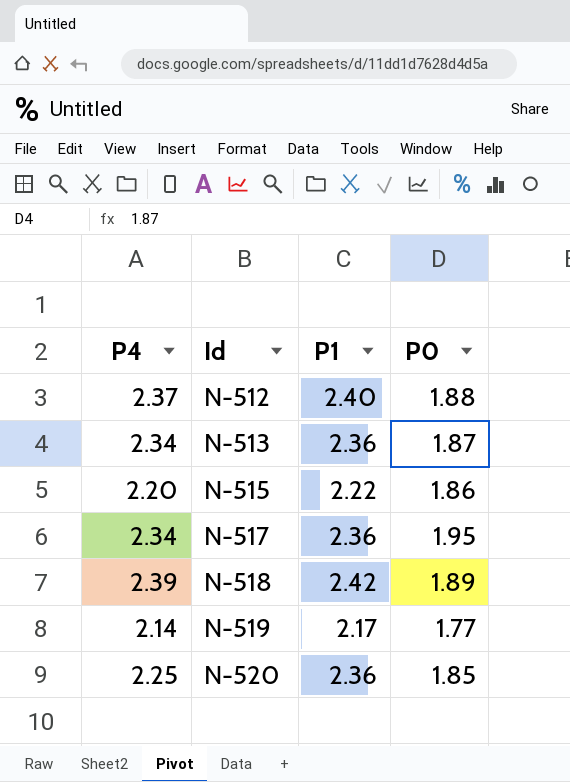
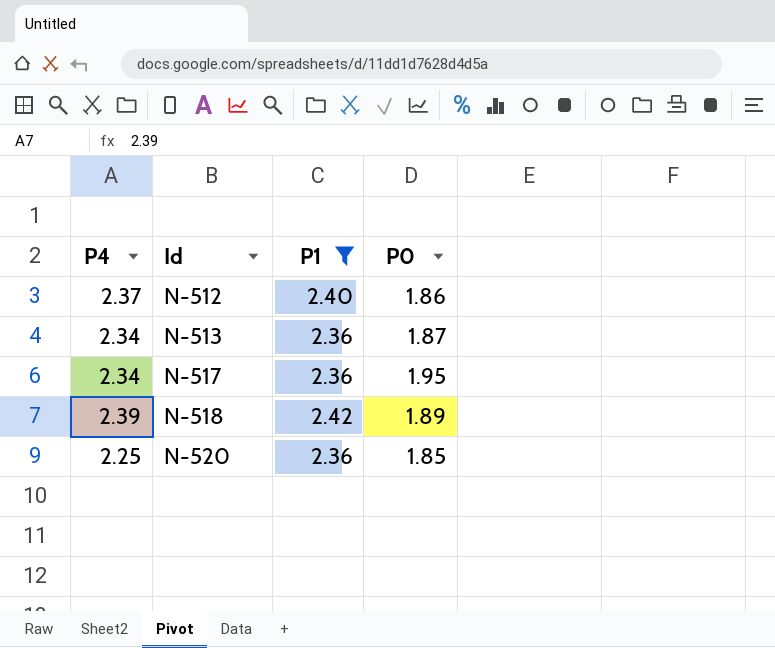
filter: none -> P1 >= 2.36
N-512 | P0: 1.88 -> 1.86

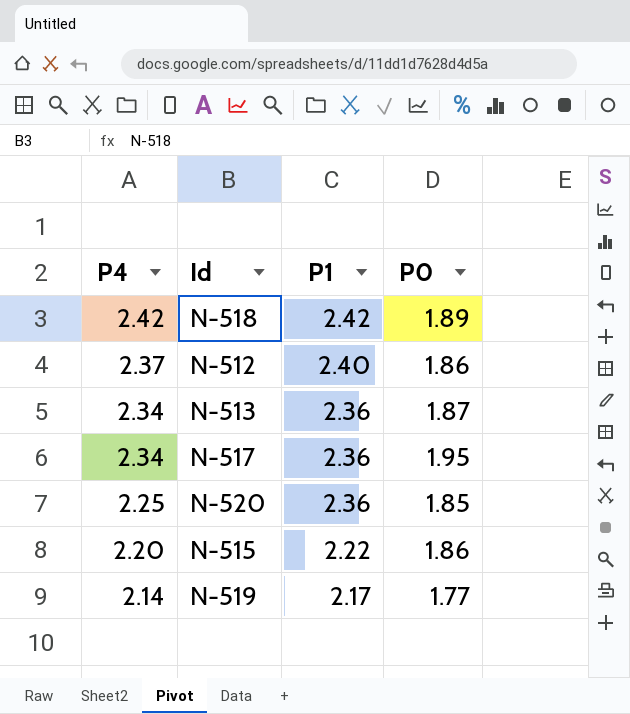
filter: P1 >= 2.36 -> none
row order: Id ascending -> P4 descending
N-518 | P4: 2.39 -> 2.42

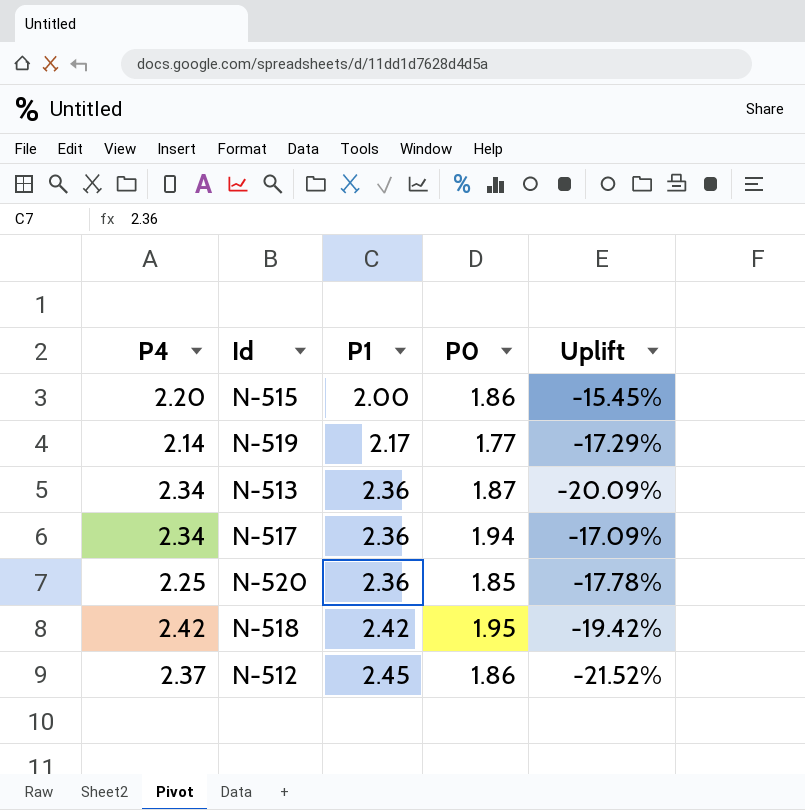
row order: P4 descending -> P1 ascending
column Uplift | formula: none -> ([P0] - [P4]) / [P4]
N-515 | P1: 2.22 -> 2.00
N-517 | P0: 1.95 -> 1.94
N-518 | P0: 1.89 -> 1.95
N-512 | P1: 2.40 -> 2.45

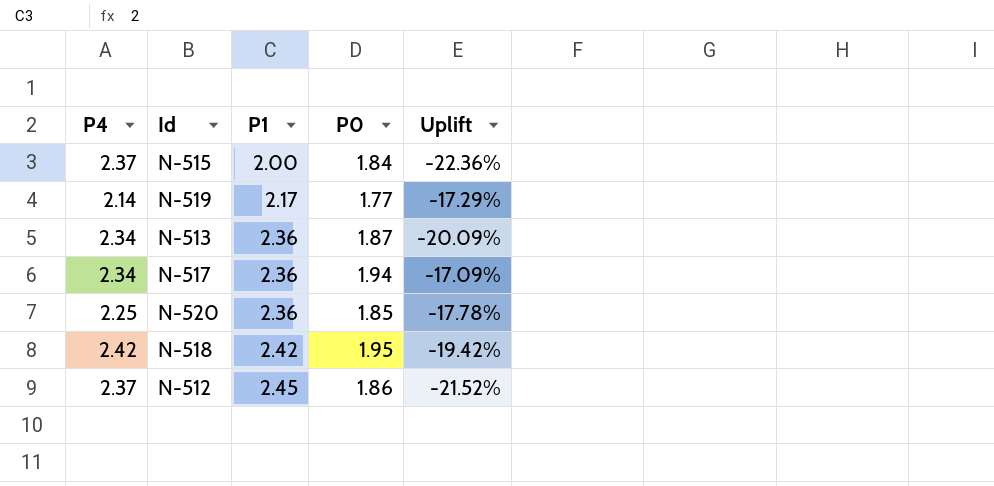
N-515 | P4: 2.20 -> 2.37
N-515 | P0: 1.86 -> 1.84
N-515 | Uplift: -15.45% -> -22.36%

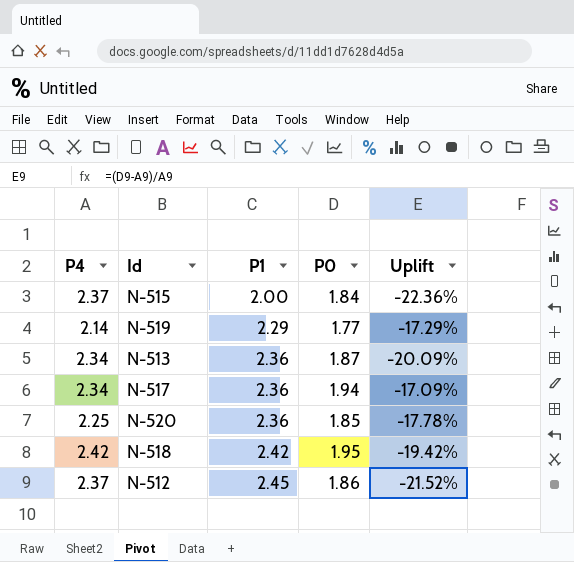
N-519 | P1: 2.17 -> 2.29

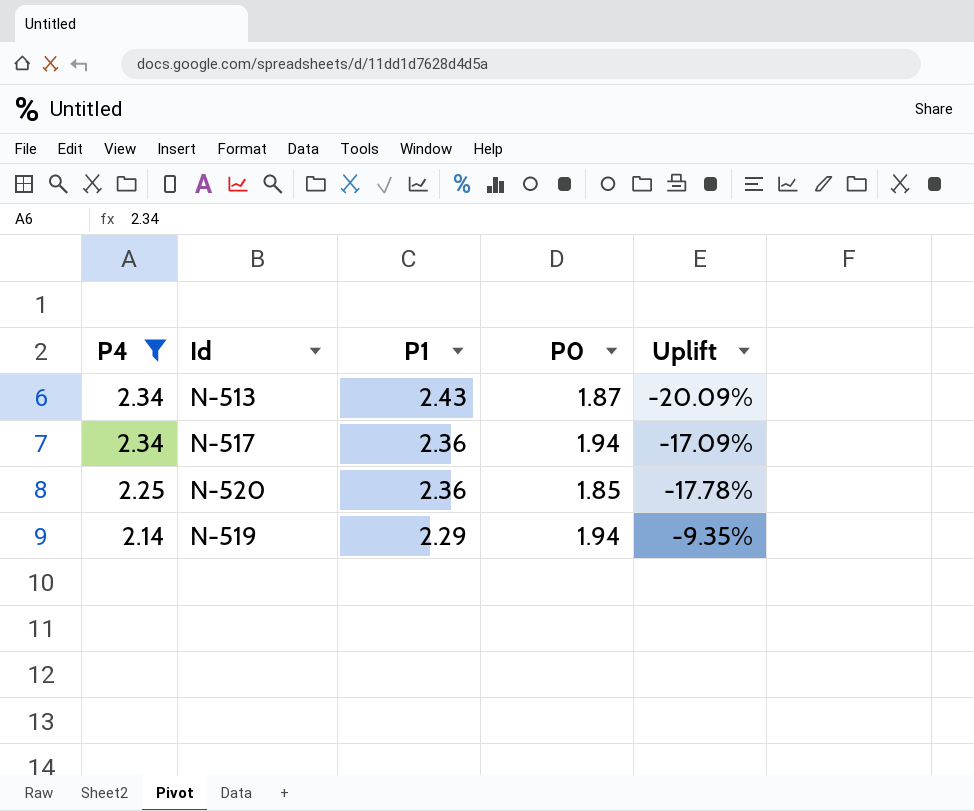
filter: none -> P4 <= 2.34
row order: P1 ascending -> P4 descending
N-513 | P1: 2.36 -> 2.43
N-519 | P0: 1.77 -> 1.94
N-519 | Uplift: -17.29% -> -9.35%

